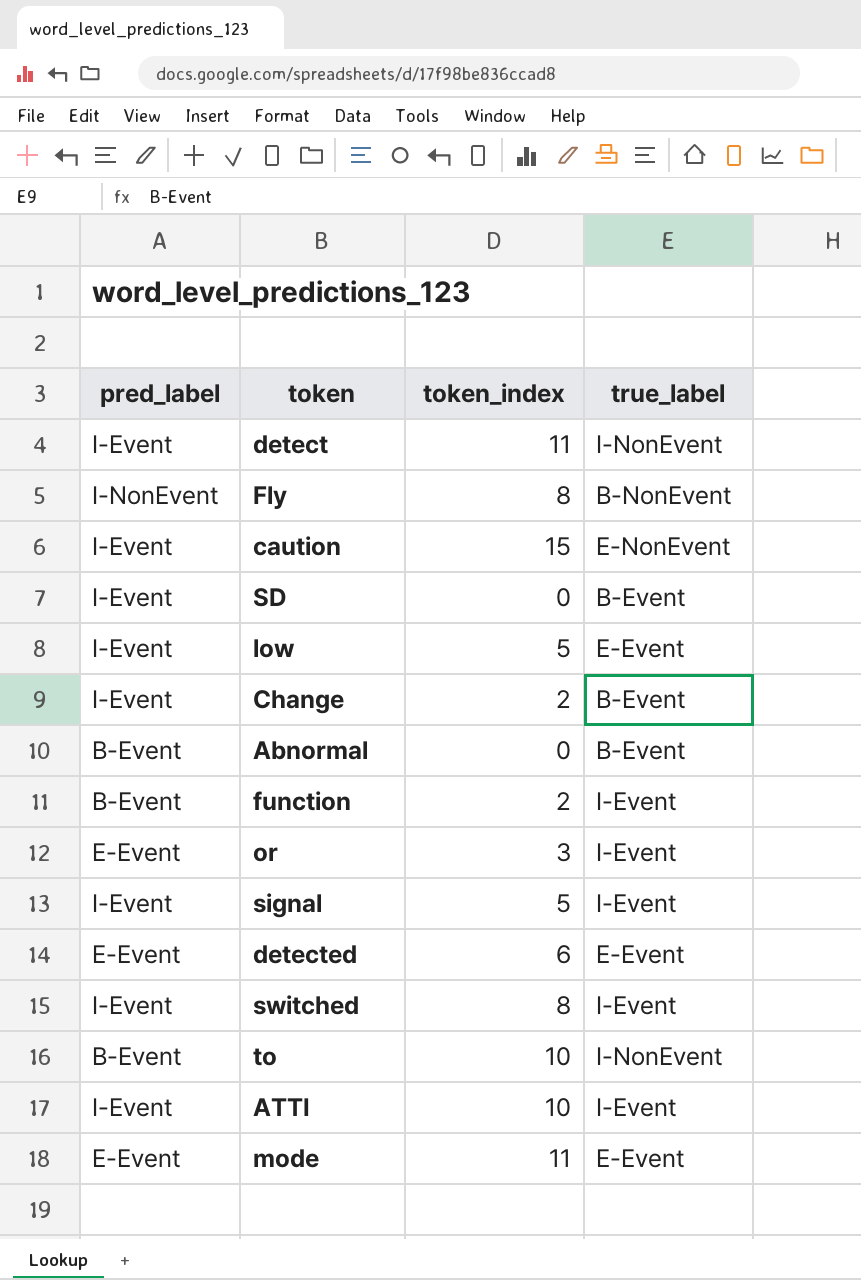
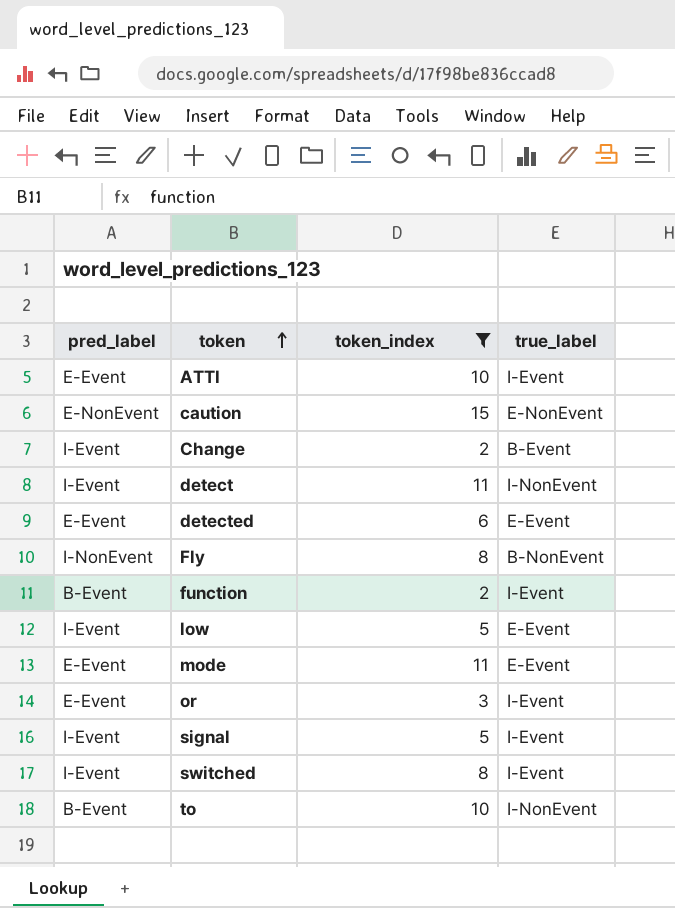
filter: none -> token_index != 0
row order: none -> token ascending
ATTI | pred_label: I-Event -> E-Event
caution | pred_label: I-Event -> E-NonEvent

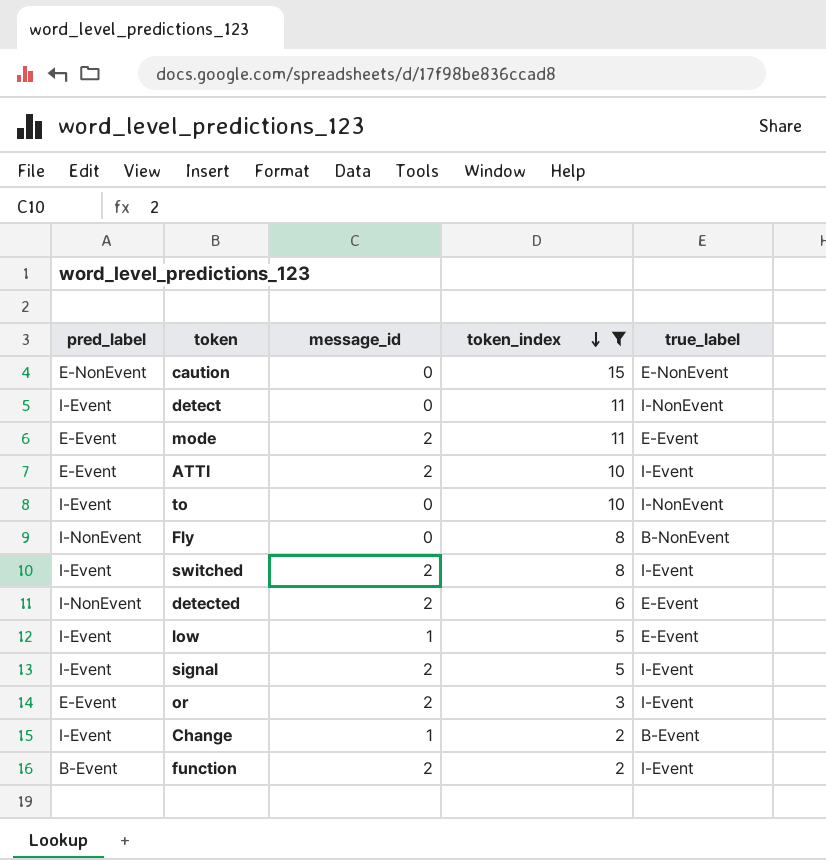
row order: token ascending -> token_index descending
column message_id | position: none -> 3
to | pred_label: B-Event -> I-Event
detected | pred_label: E-Event -> I-NonEvent

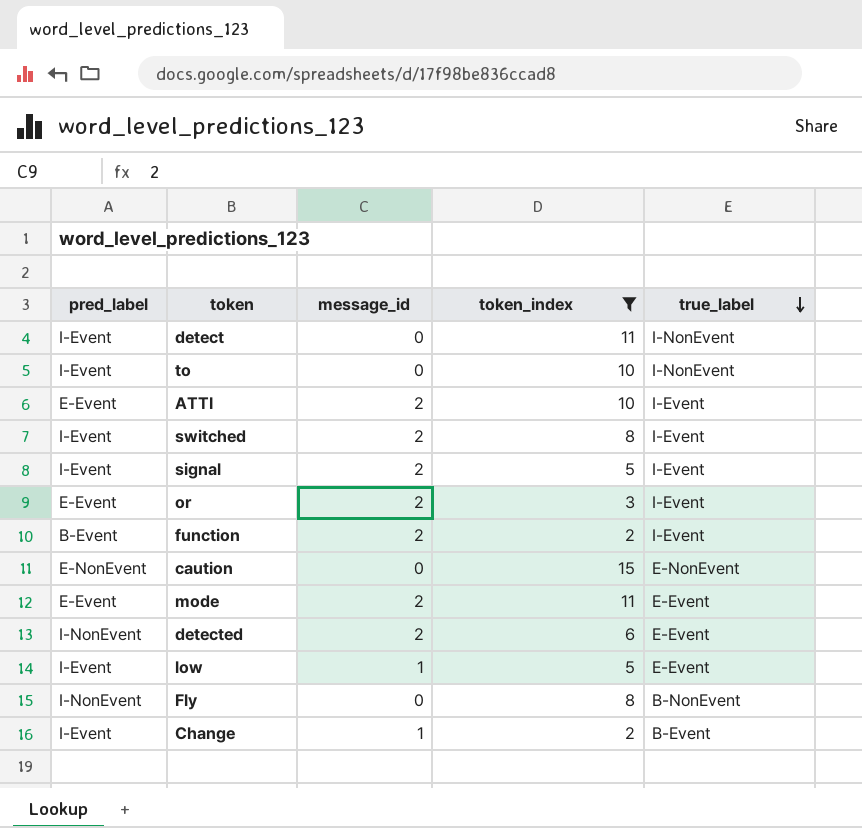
row order: token_index descending -> true_label descending

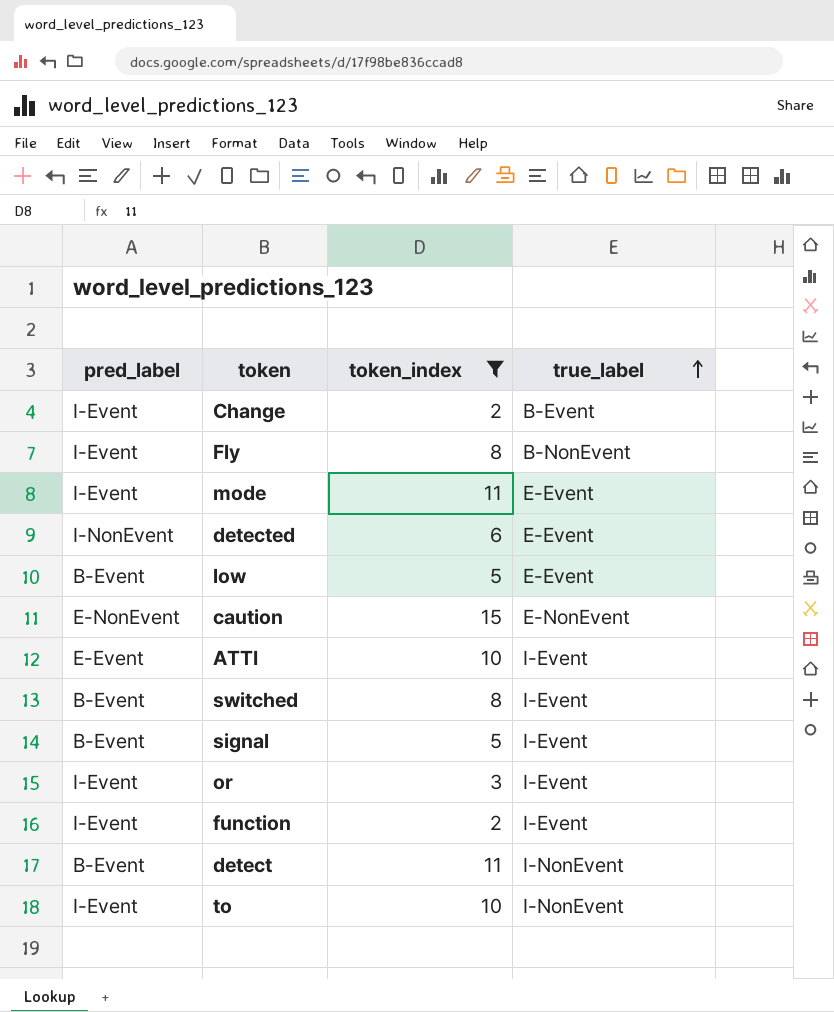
row order: true_label descending -> true_label ascending
column message_id | position: 3 -> none
Fly | pred_label: I-NonEvent -> I-Event
mode | pred_label: E-Event -> I-Event
low | pred_label: I-Event -> B-Event
switched | pred_label: I-Event -> B-Event
signal | pred_label: I-Event -> B-Event
or | pred_label: E-Event -> I-Event
function | pred_label: B-Event -> I-Event
detect | pred_label: I-Event -> B-Event

